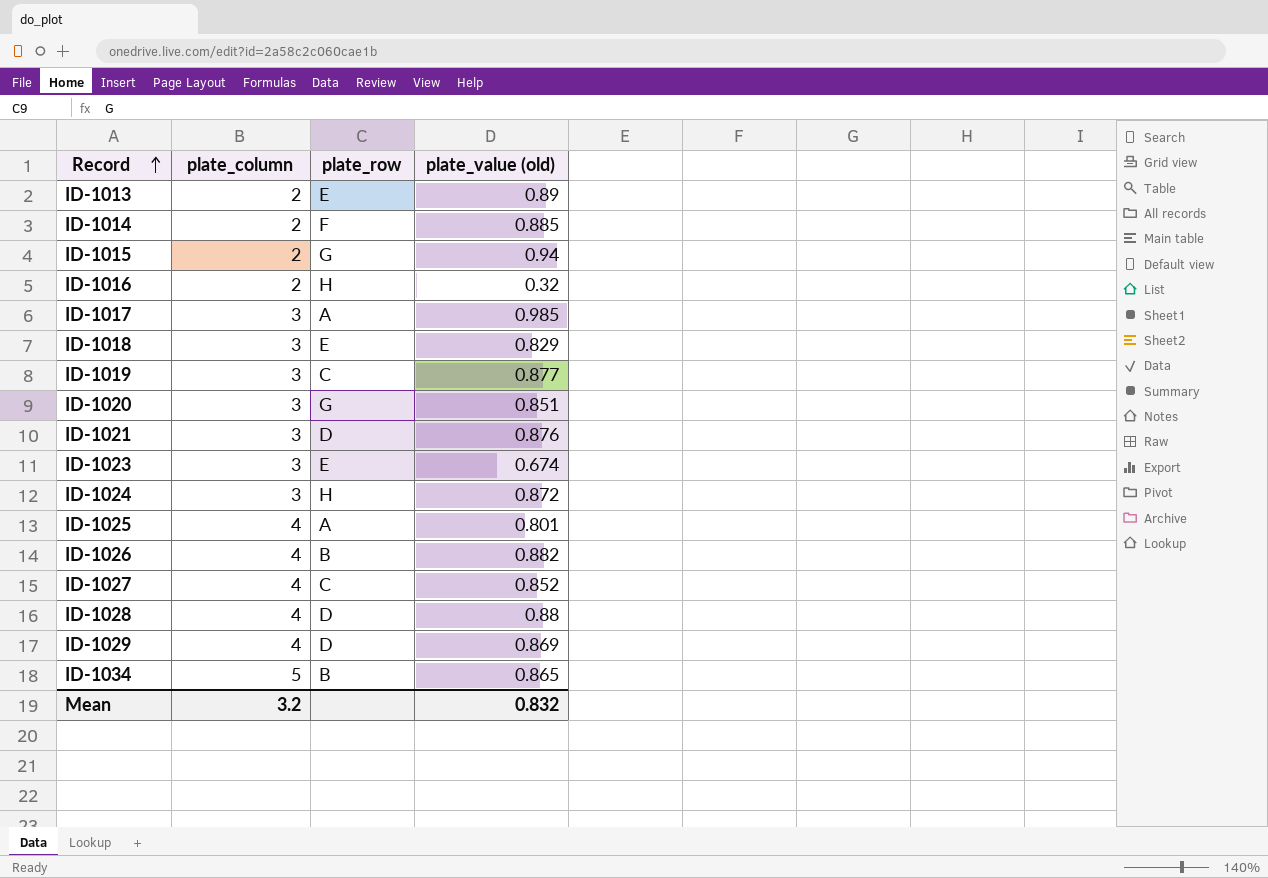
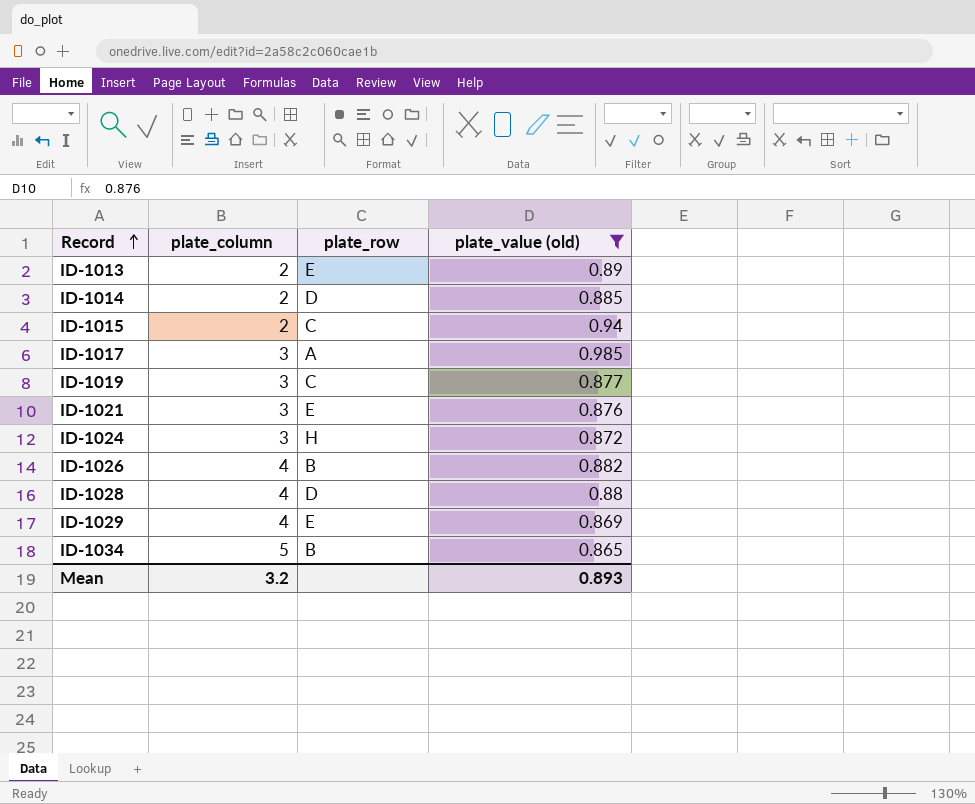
filter: none -> plate_value (old) >= 0.865
ID-1014 | plate_row: F -> D
ID-1015 | plate_row: G -> C
ID-1021 | plate_row: D -> E
ID-1029 | plate_row: D -> E
Mean | plate_value (old): 0.832 -> 0.893

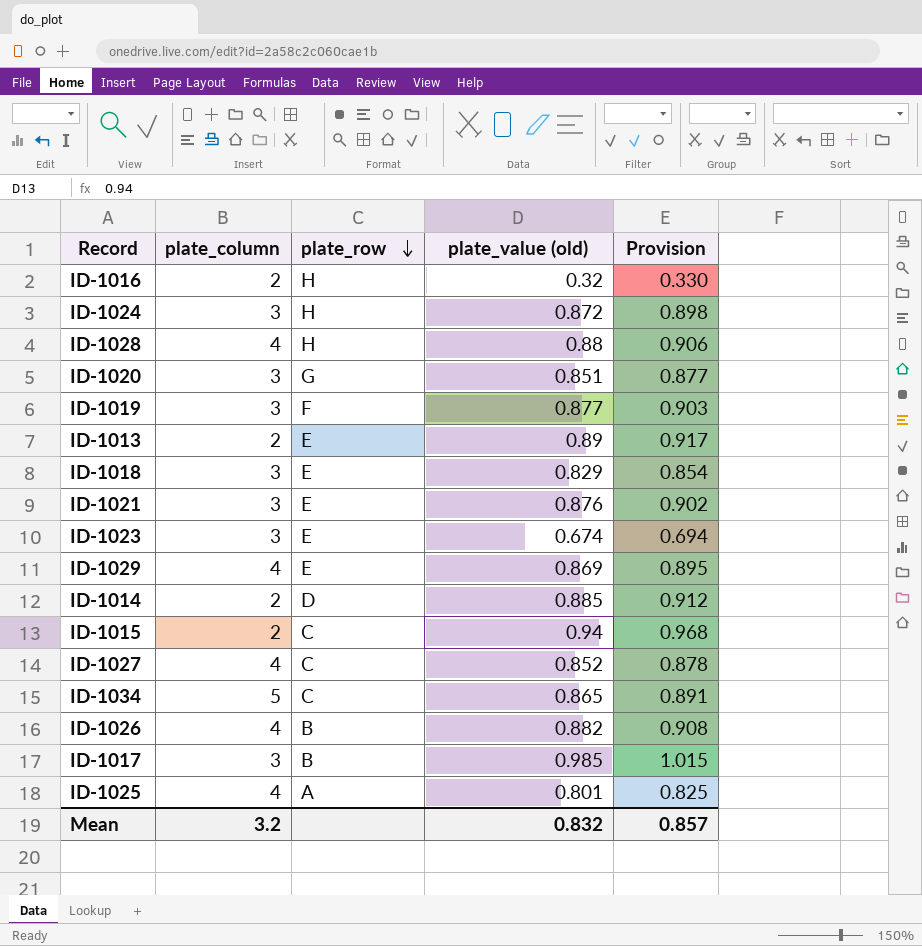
filter: plate_value (old) >= 0.865 -> none
row order: Record ascending -> plate_row descending
column Provision | formula: none -> [plate_value (old)] * 1.03
ID-1028 | plate_row: D -> H
ID-1019 | plate_row: C -> F
ID-1034 | plate_row: B -> C
ID-1017 | plate_row: A -> B
Mean | plate_value (old): 0.893 -> 0.832

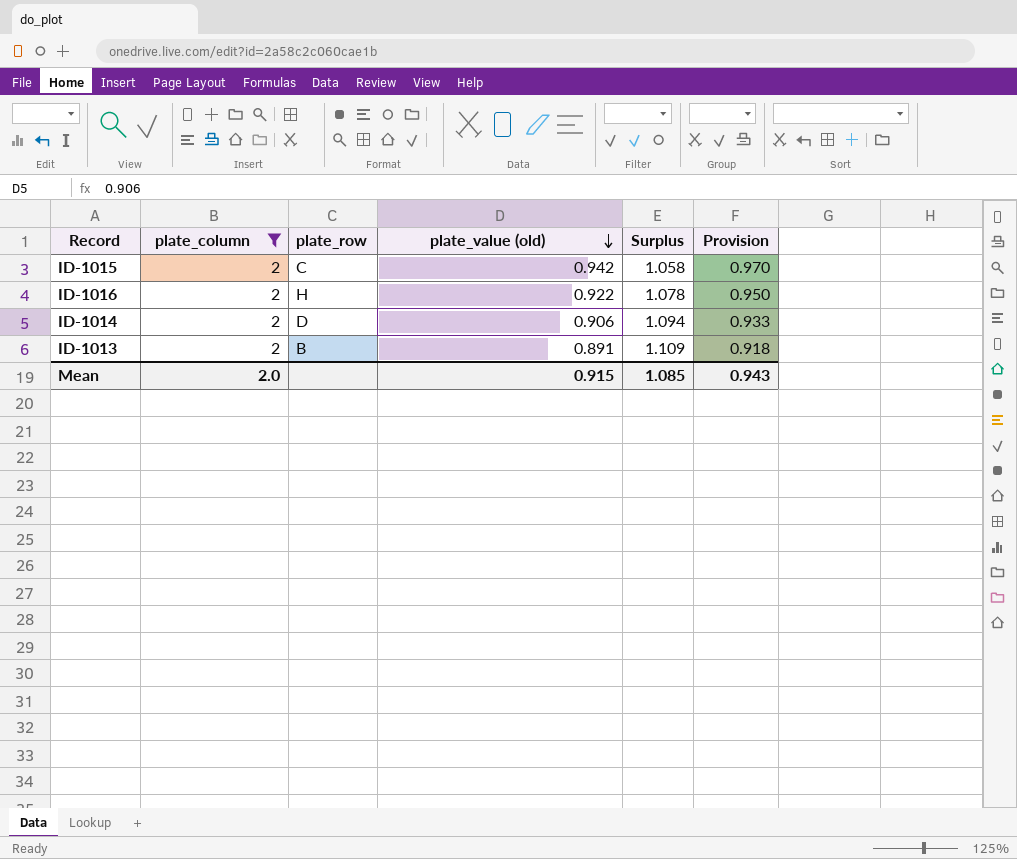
filter: none -> plate_column = 2
row order: plate_row descending -> plate_value (old) descending
column Surplus | formula: none -> [plate_column] - [plate_value (old)]
ID-1015 | plate_value (old): 0.94 -> 0.942
ID-1015 | Provision: 0.968 -> 0.970
ID-1016 | plate_value (old): 0.32 -> 0.922
ID-1016 | Provision: 0.330 -> 0.950
ID-1014 | plate_value (old): 0.885 -> 0.906
ID-1014 | Provision: 0.912 -> 0.933
ID-1013 | plate_row: E -> B
ID-1013 | plate_value (old): 0.89 -> 0.891
ID-1013 | Provision: 0.917 -> 0.918
Mean | plate_column: 3.2 -> 2.0
Mean | plate_value (old): 0.832 -> 0.915
Mean | Provision: 0.857 -> 0.943

